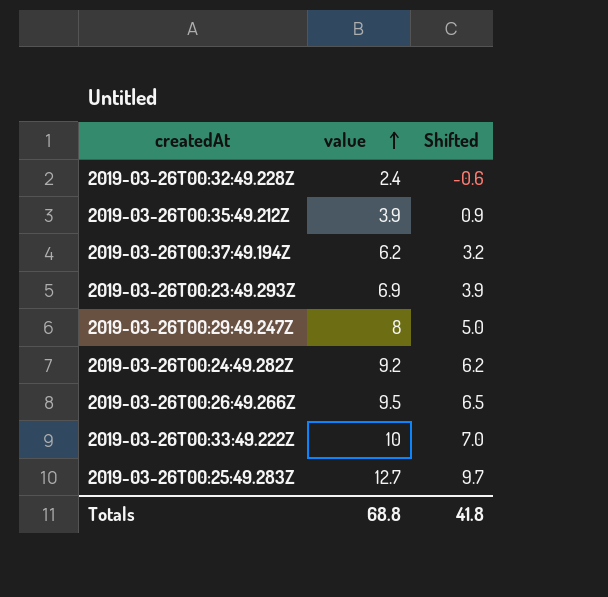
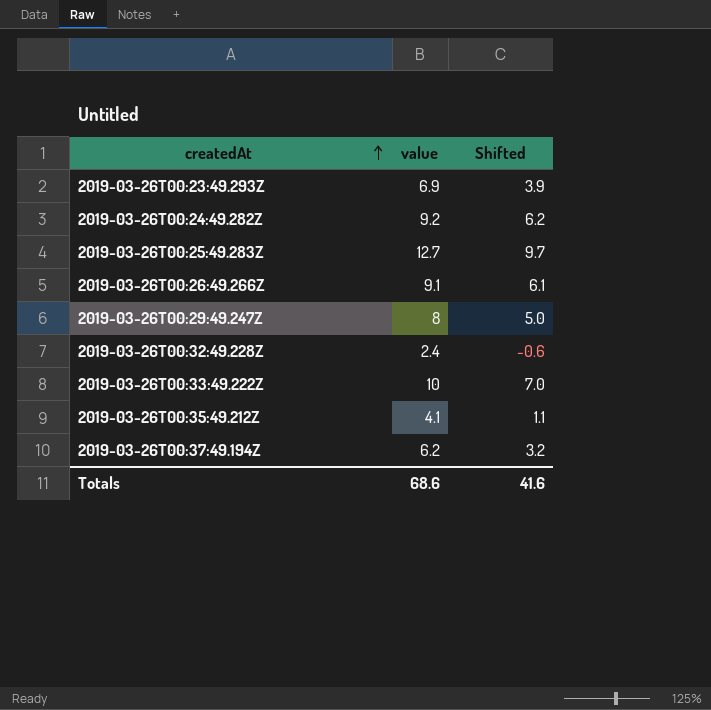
row order: value ascending -> createdAt ascending
2019-03-26T00:26:49.266Z | value: 9.5 -> 9.1
2019-03-26T00:26:49.266Z | Shifted: 6.5 -> 6.1
2019-03-26T00:35:49.212Z | value: 3.9 -> 4.1
2019-03-26T00:35:49.212Z | Shifted: 0.9 -> 1.1
Totals | value: 68.8 -> 68.6
Totals | Shifted: 41.8 -> 41.6

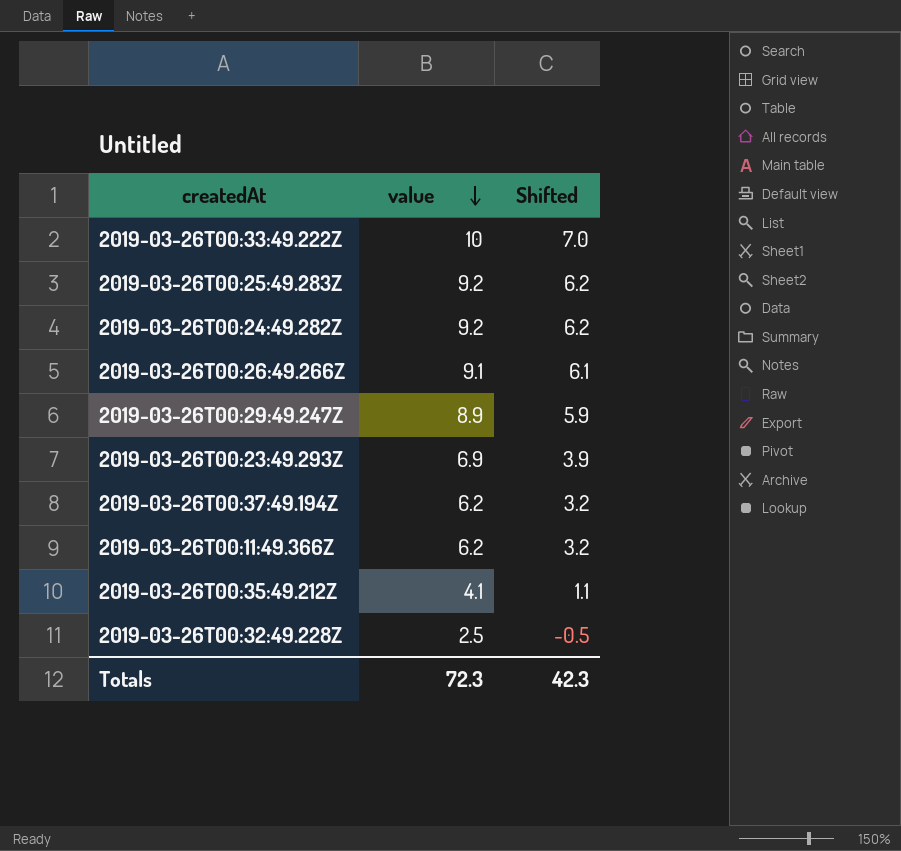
row order: createdAt ascending -> value descending
2019-03-26T00:25:49.283Z | value: 12.7 -> 9.2
2019-03-26T00:25:49.283Z | Shifted: 9.7 -> 6.2
2019-03-26T00:29:49.247Z | value: 8 -> 8.9
2019-03-26T00:29:49.247Z | Shifted: 5.0 -> 5.9
row 2019-03-26T00:11:49.366Z: none -> 6.2 | 3.2
2019-03-26T00:32:49.228Z | value: 2.4 -> 2.5
2019-03-26T00:32:49.228Z | Shifted: -0.6 -> -0.5
Totals | value: 68.6 -> 72.3
Totals | Shifted: 41.6 -> 42.3

